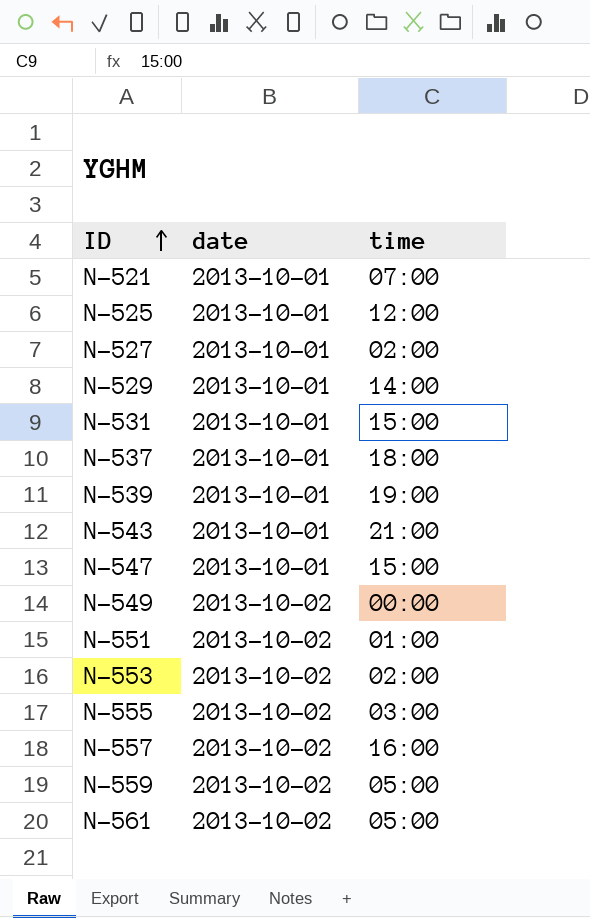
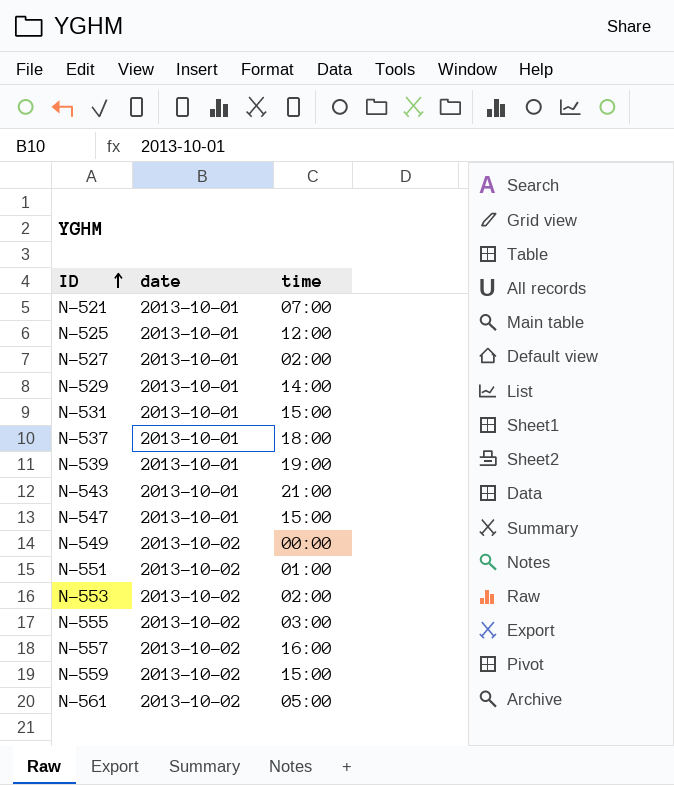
N-559 | time: 05:00 -> 15:00

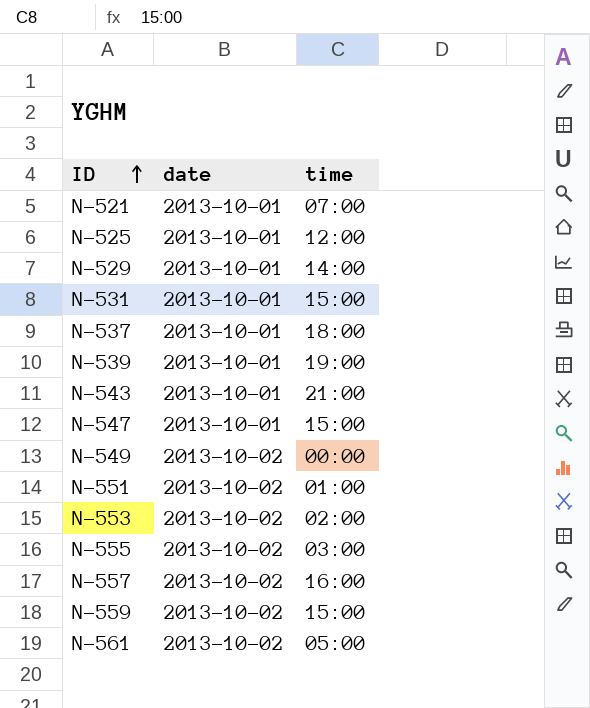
row N-527: 2013-10-01 | 02:00 -> none

